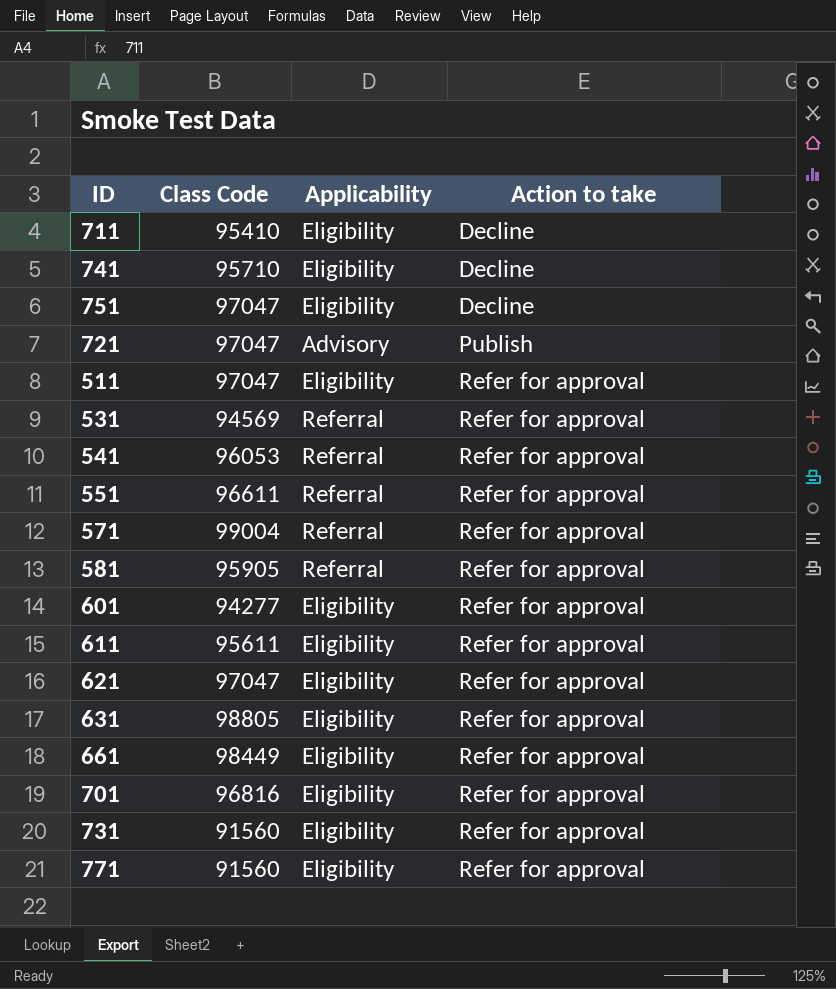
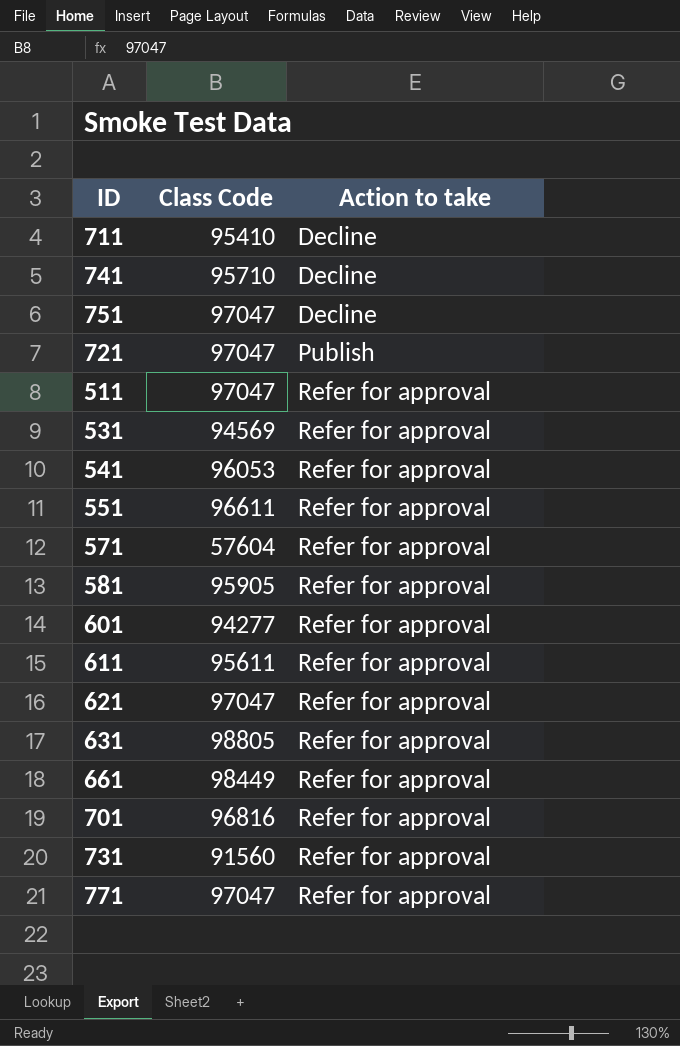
column Applicability | position: 3 -> none
571 | Class Code: 99004 -> 57604
771 | Class Code: 91560 -> 97047

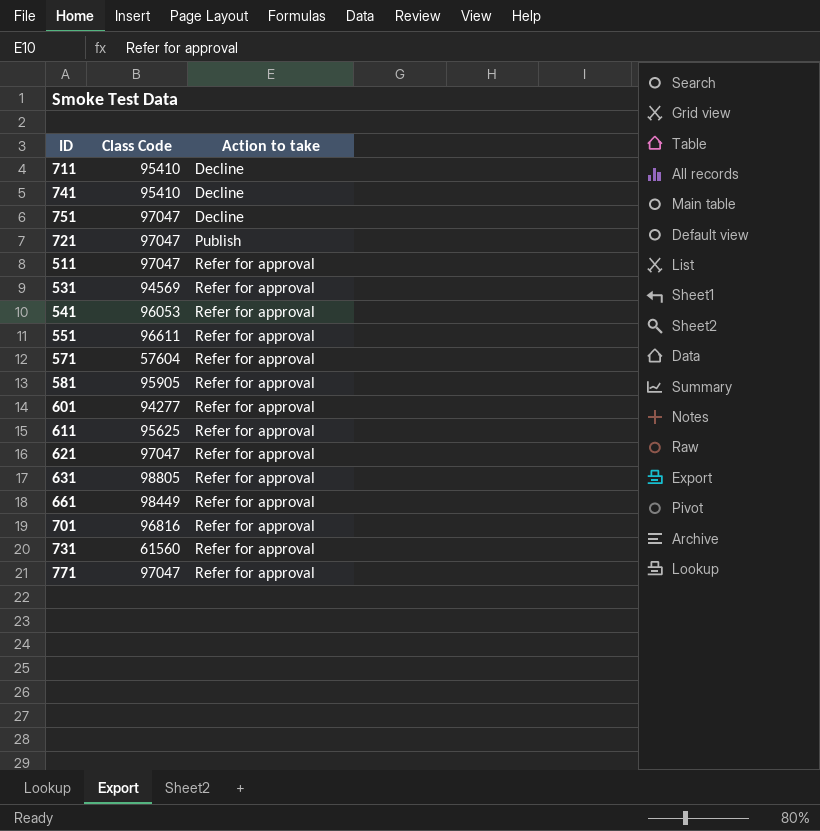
741 | Class Code: 95710 -> 95410
611 | Class Code: 95611 -> 95625
731 | Class Code: 91560 -> 61560

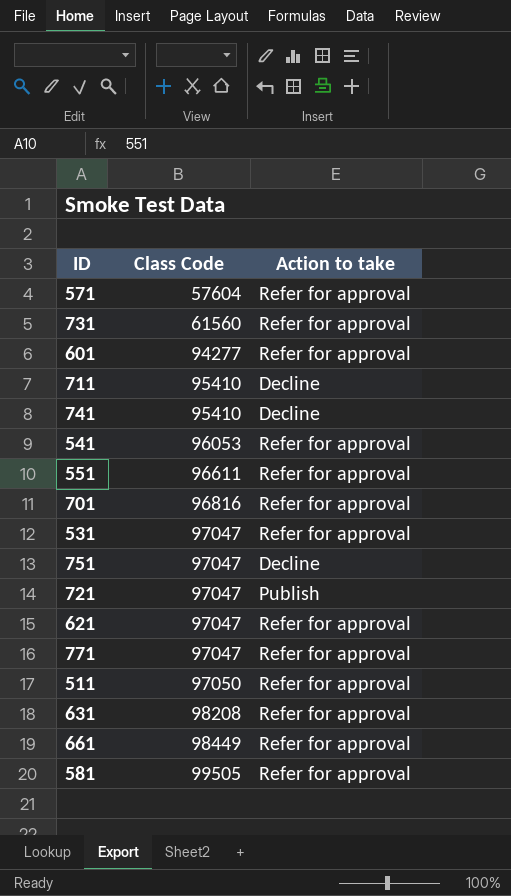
row order: Action to take ascending -> Class Code ascending
row 611: 95625 | Refer for approval -> none
531 | Class Code: 94569 -> 97047
511 | Class Code: 97047 -> 97050
631 | Class Code: 98805 -> 98208
581 | Class Code: 95905 -> 99505

